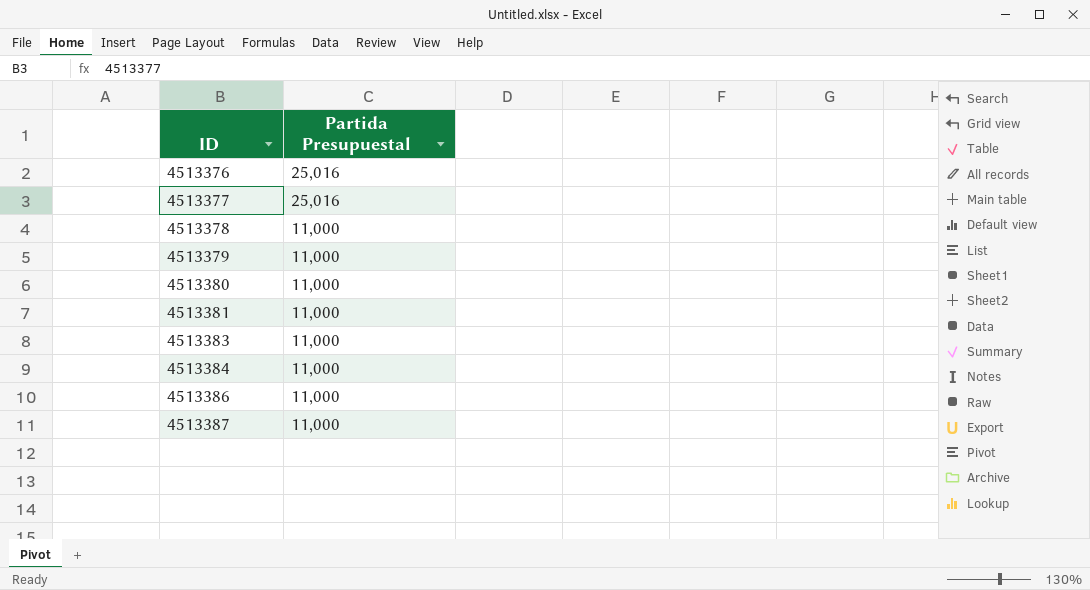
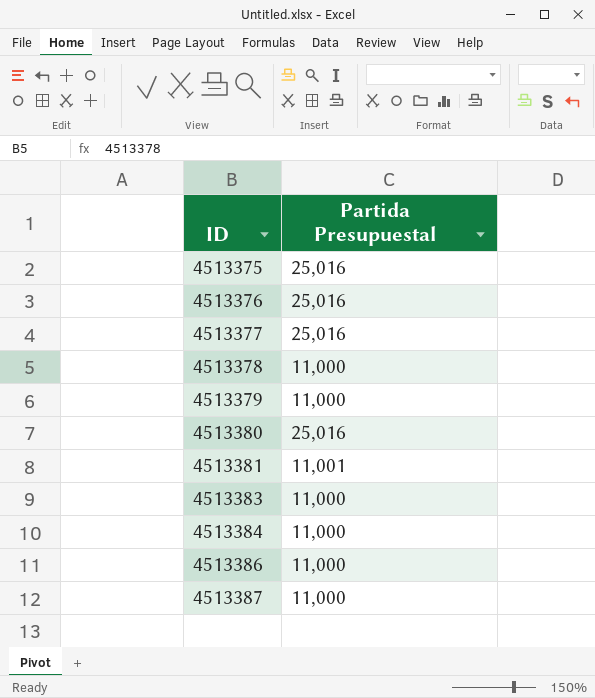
row 4513375: none -> 25,016
4513380 | Partida Presupuestal: 11,000 -> 25,016
4513381 | Partida Presupuestal: 11,000 -> 11,001

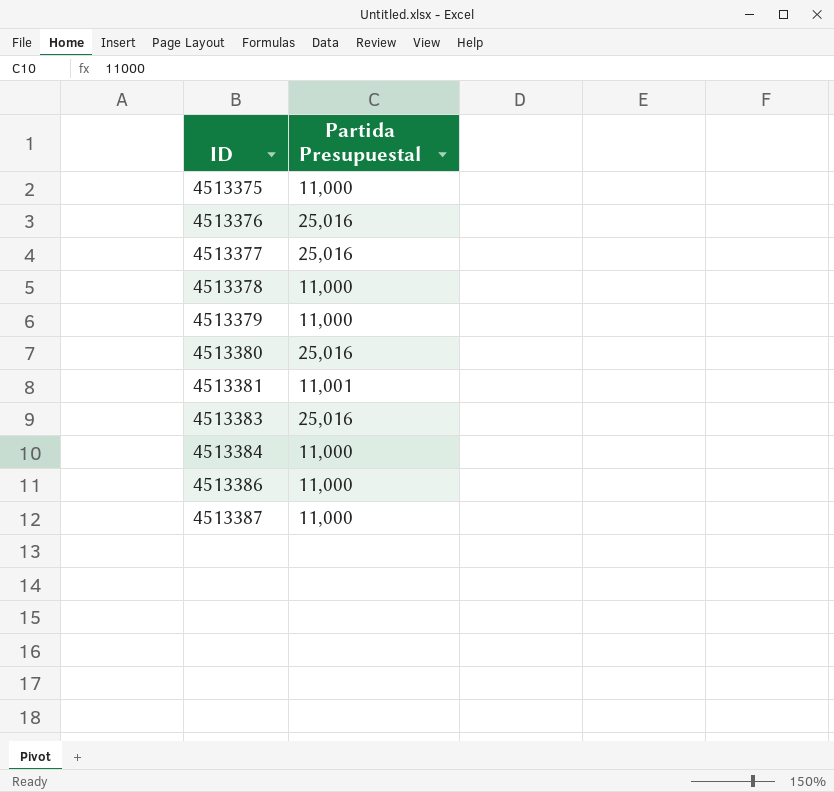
4513375 | Partida Presupuestal: 25,016 -> 11,000
4513383 | Partida Presupuestal: 11,000 -> 25,016

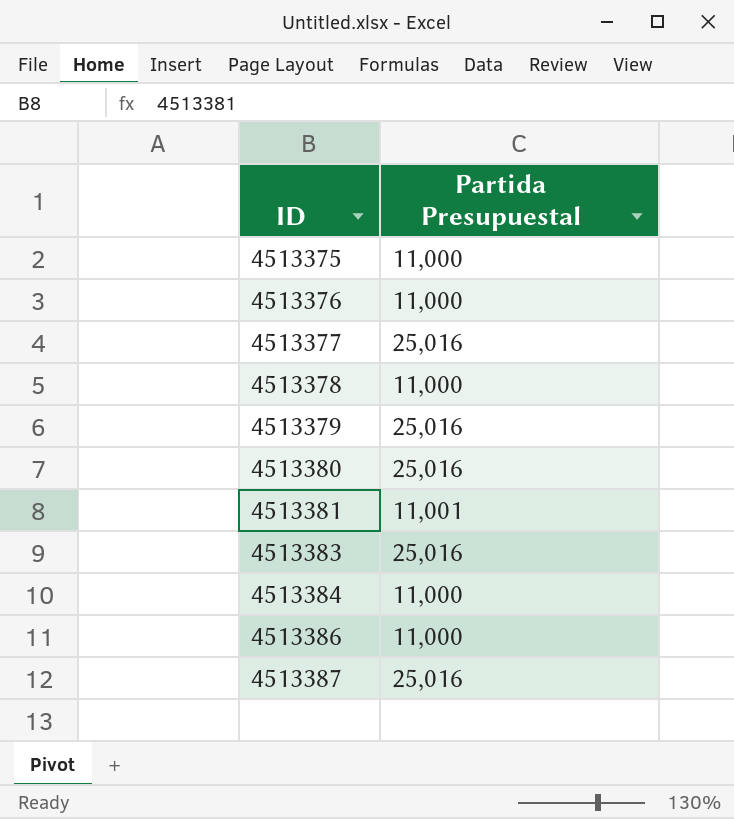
4513376 | Partida Presupuestal: 25,016 -> 11,000
4513379 | Partida Presupuestal: 11,000 -> 25,016
4513387 | Partida Presupuestal: 11,000 -> 25,016

